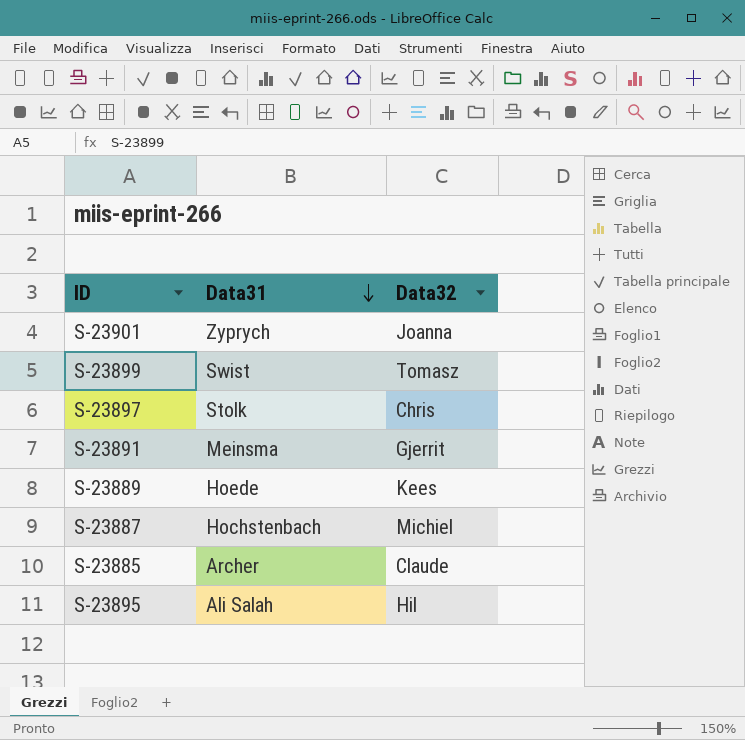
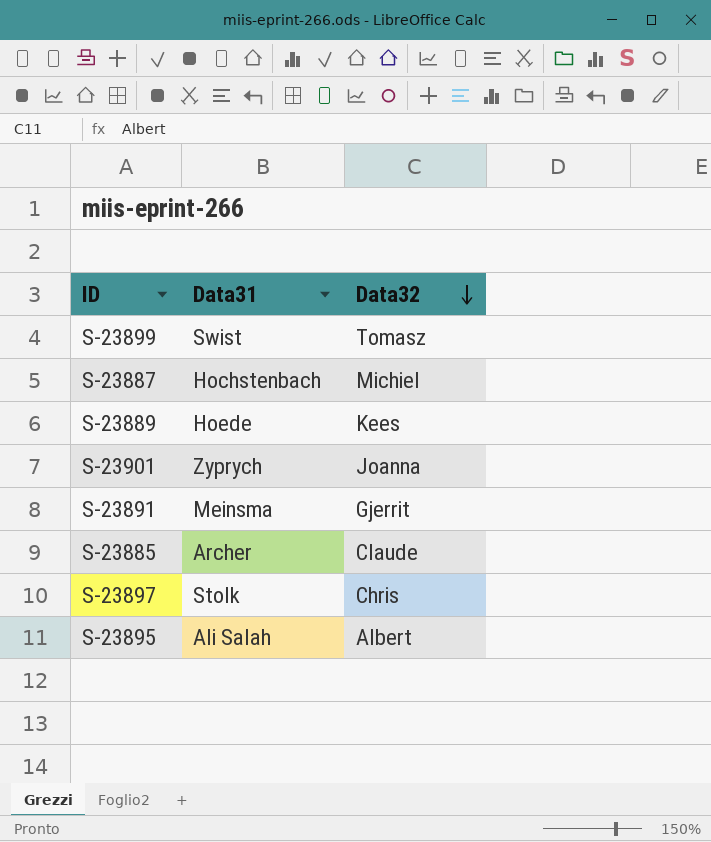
row order: Data31 descending -> Data32 descending
S-23895 | Data32: Hil -> Albert

